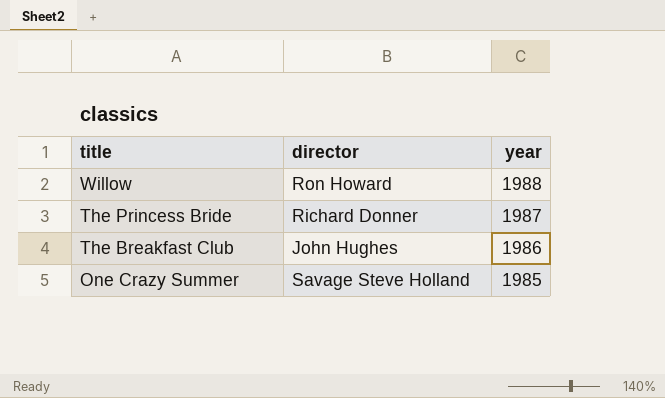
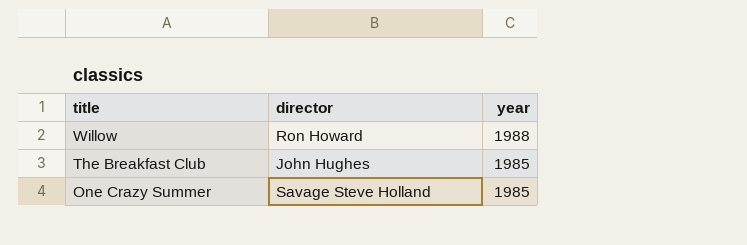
row The Princess Bride: Richard Donner | 1987 -> none
The Breakfast Club | year: 1986 -> 1985

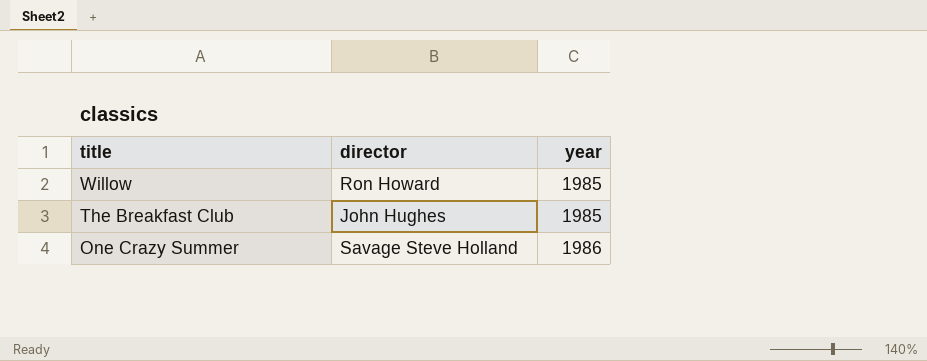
Willow | year: 1988 -> 1985
One Crazy Summer | year: 1985 -> 1986

